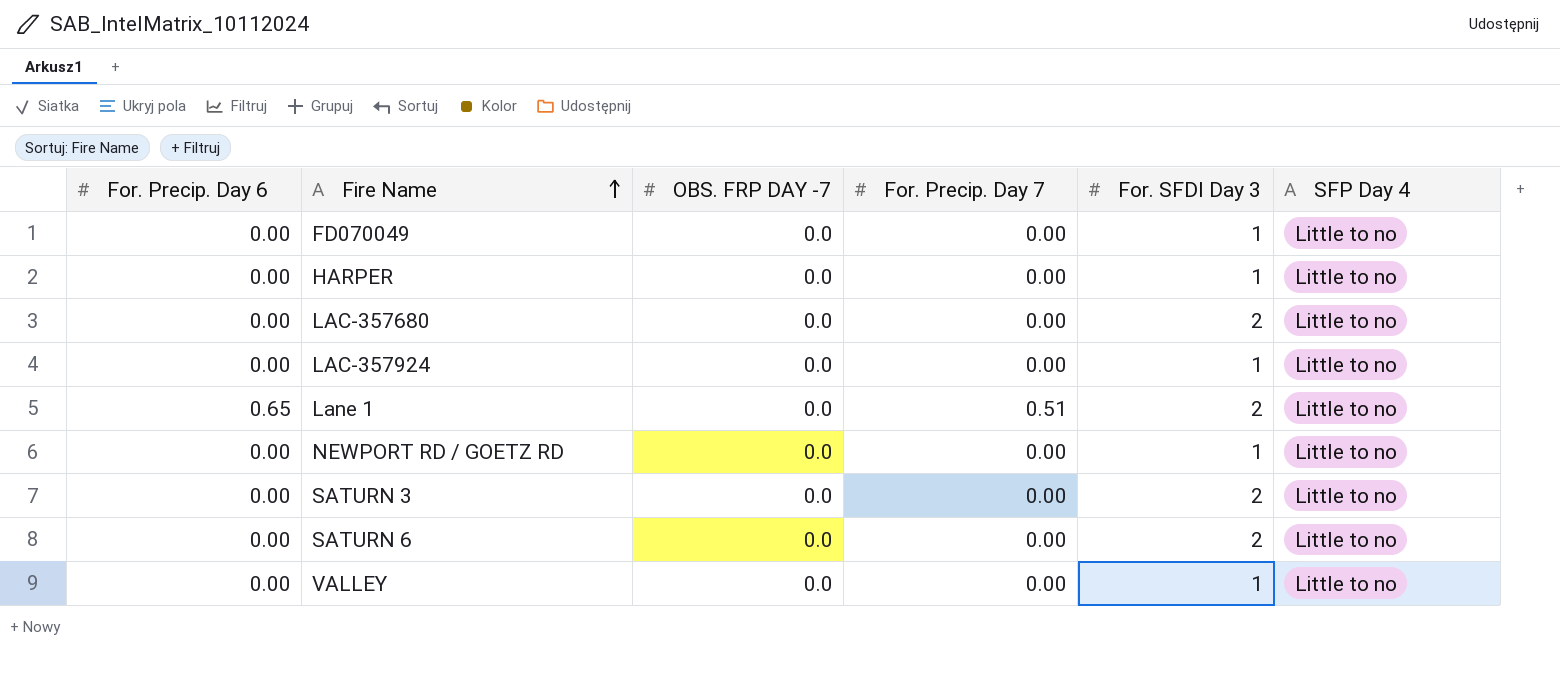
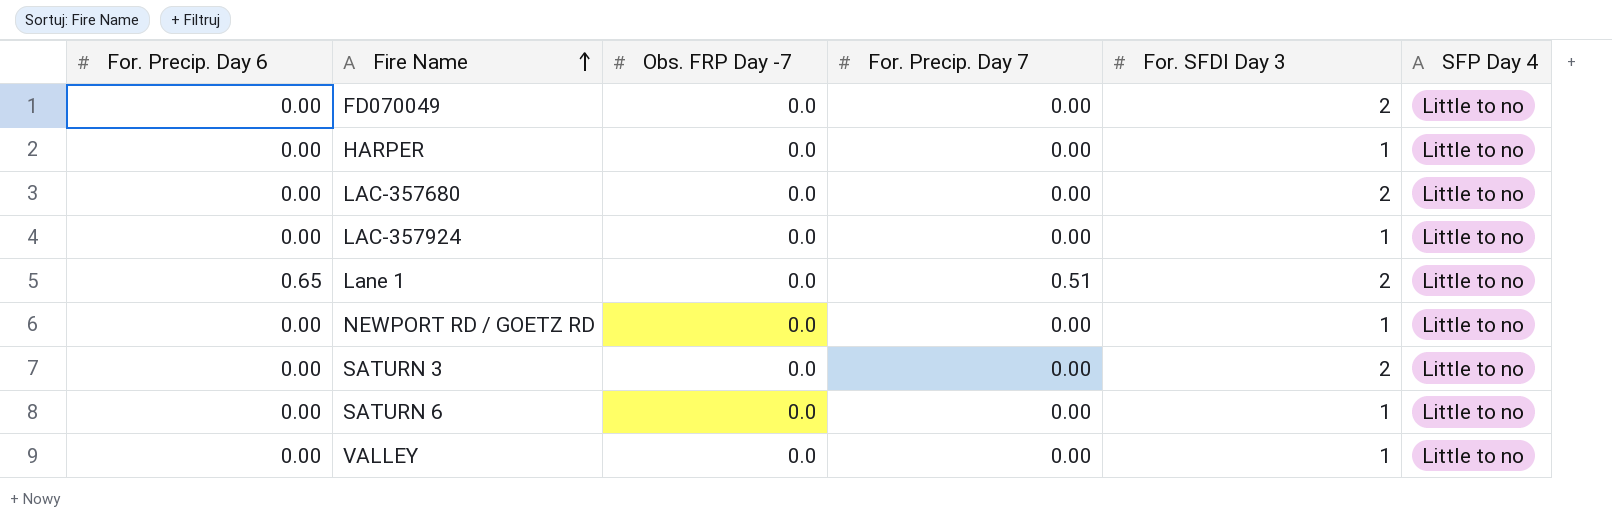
column name: OBS. FRP DAY -7 -> Obs. FRP Day -7
FD070049 | For. SFDI Day 3: 1 -> 2
SATURN 6 | For. SFDI Day 3: 2 -> 1

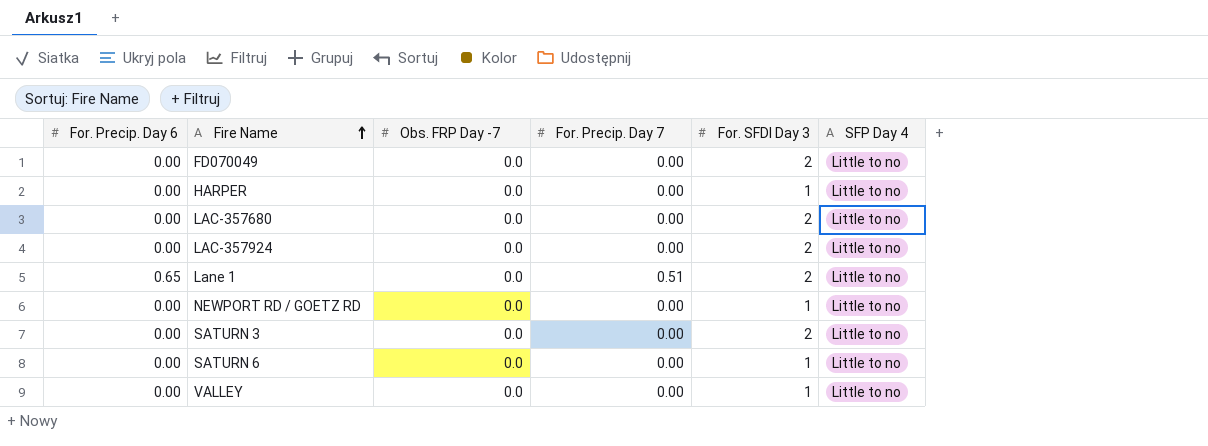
LAC-357924 | For. SFDI Day 3: 1 -> 2

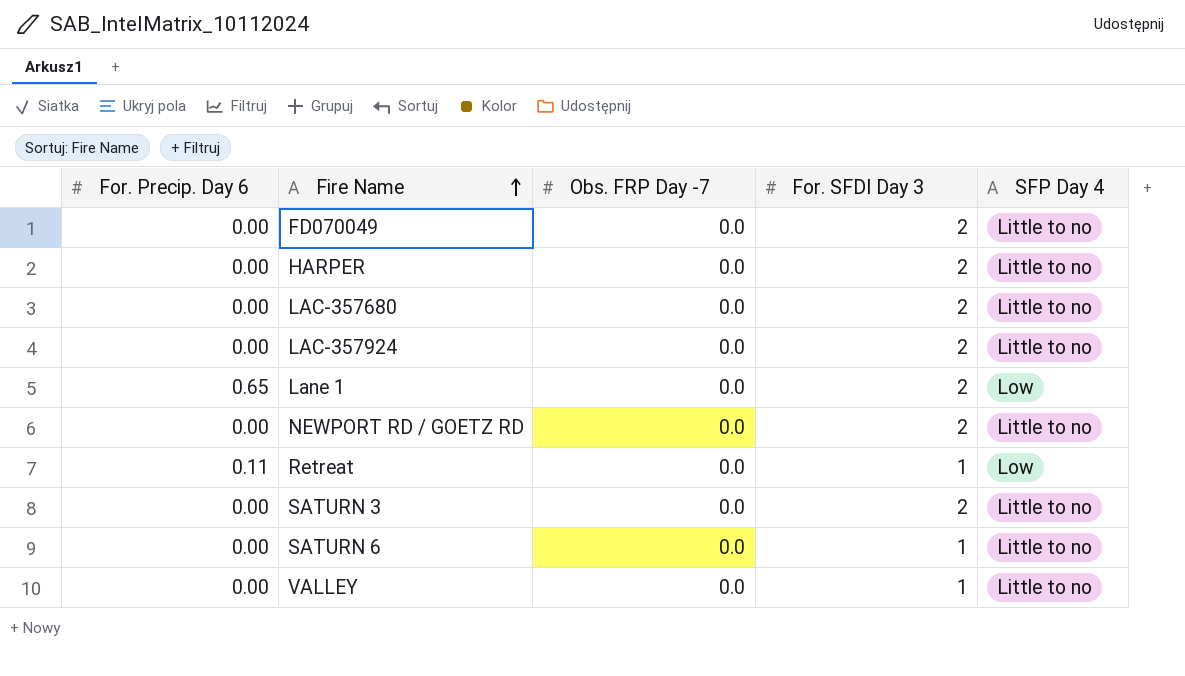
column For. Precip. Day 7 | position: 4 -> none
HARPER | For. SFDI Day 3: 1 -> 2
Lane 1 | SFP Day 4: Little to no -> Low
NEWPORT RD / GOETZ RD | For. SFDI Day 3: 1 -> 2
row Retreat: none -> 0.11 | 0.0 | 1 | Low

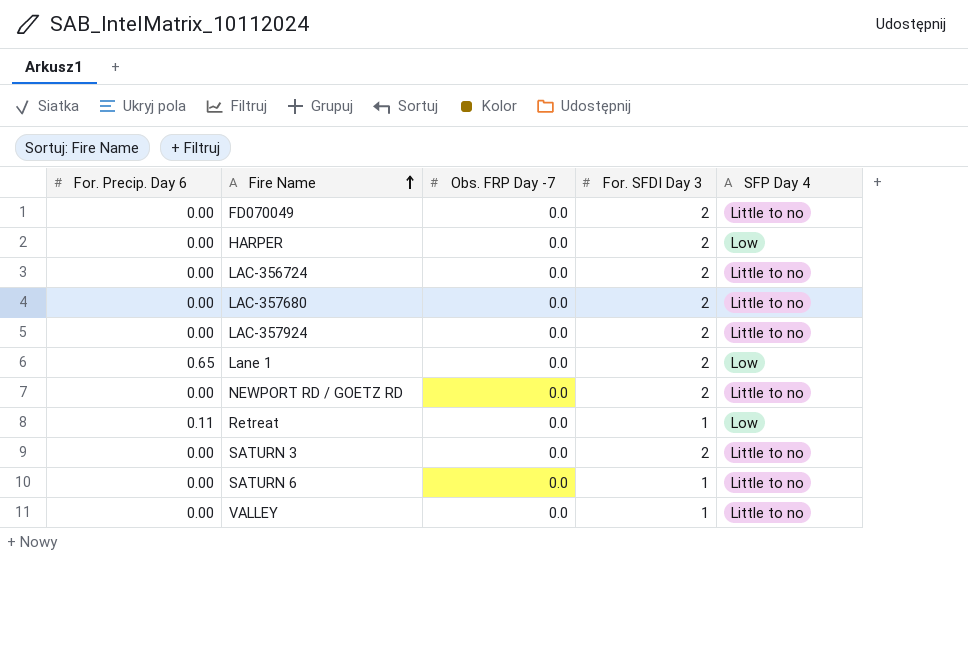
HARPER | SFP Day 4: Little to no -> Low
row LAC-356724: none -> 0.00 | 0.0 | 2 | Little to no

